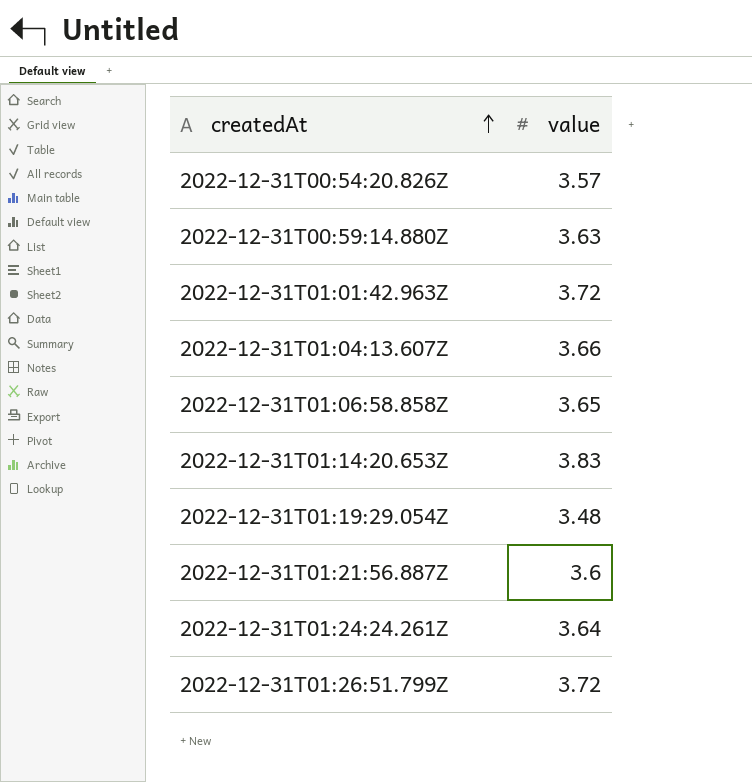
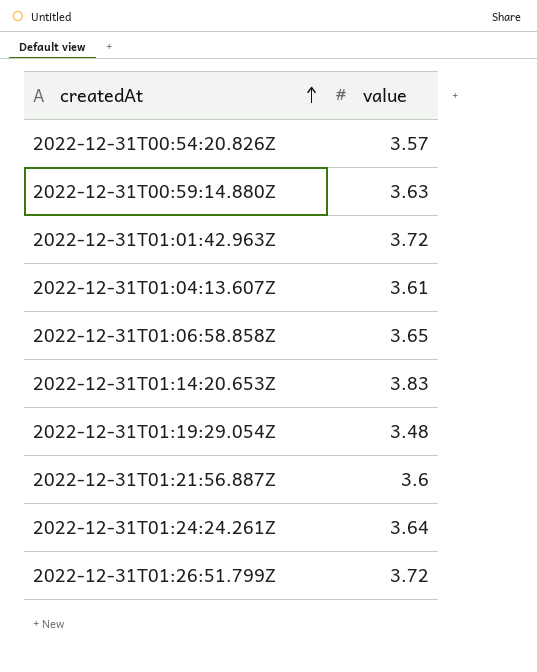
2022-12-31T01:04:13.607Z | value: 3.66 -> 3.61

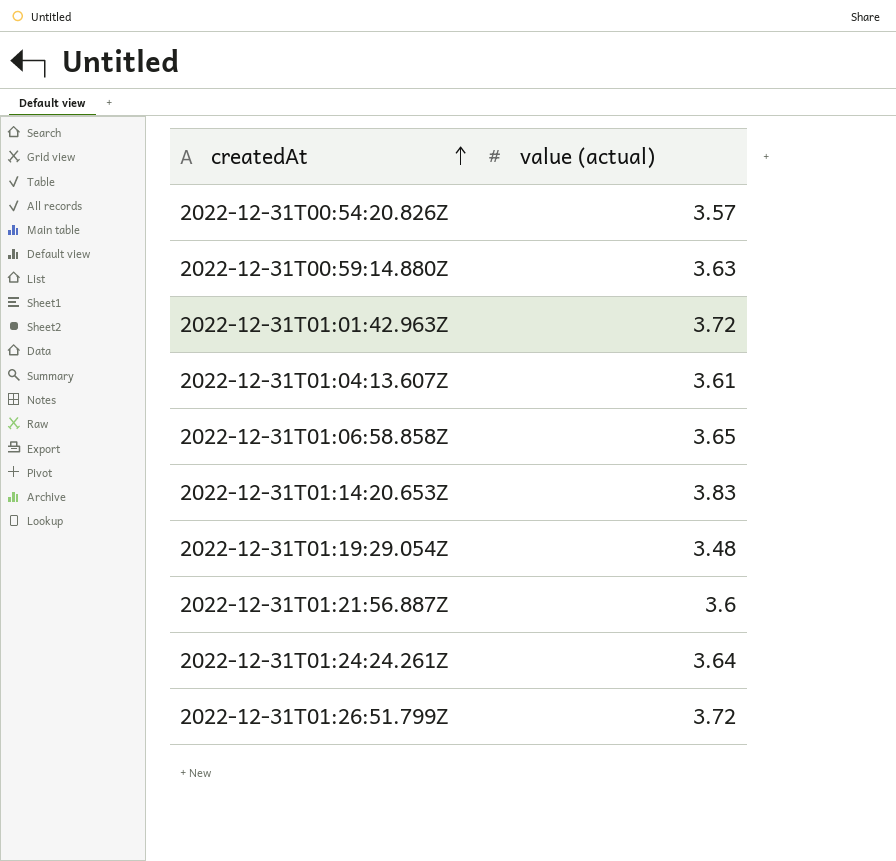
column name: value -> value (actual)

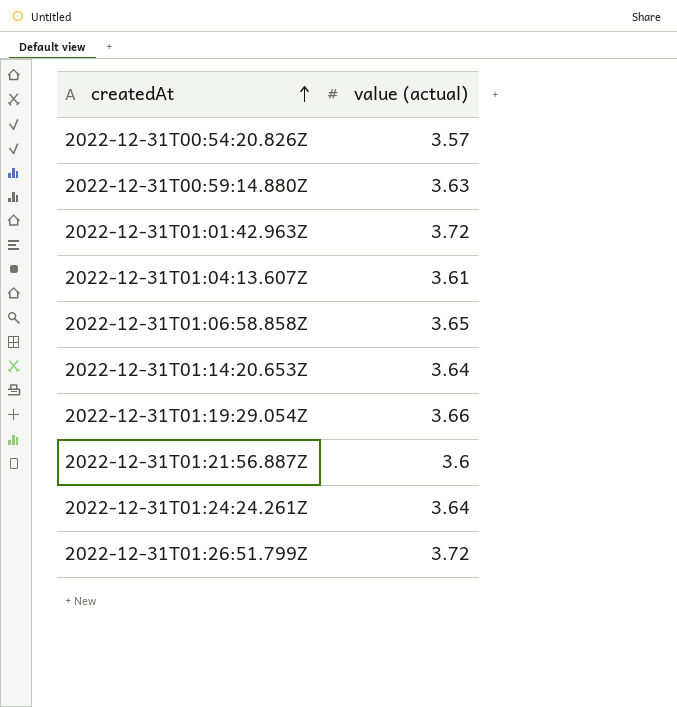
2022-12-31T01:14:20.653Z | value (actual): 3.83 -> 3.64
2022-12-31T01:19:29.054Z | value (actual): 3.48 -> 3.66

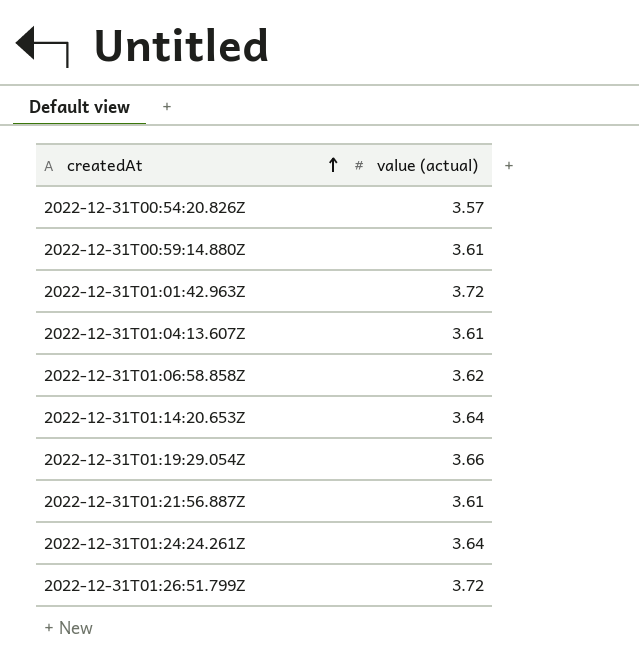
2022-12-31T00:59:14.880Z | value (actual): 3.63 -> 3.61
2022-12-31T01:06:58.858Z | value (actual): 3.65 -> 3.62
2022-12-31T01:21:56.887Z | value (actual): 3.6 -> 3.61

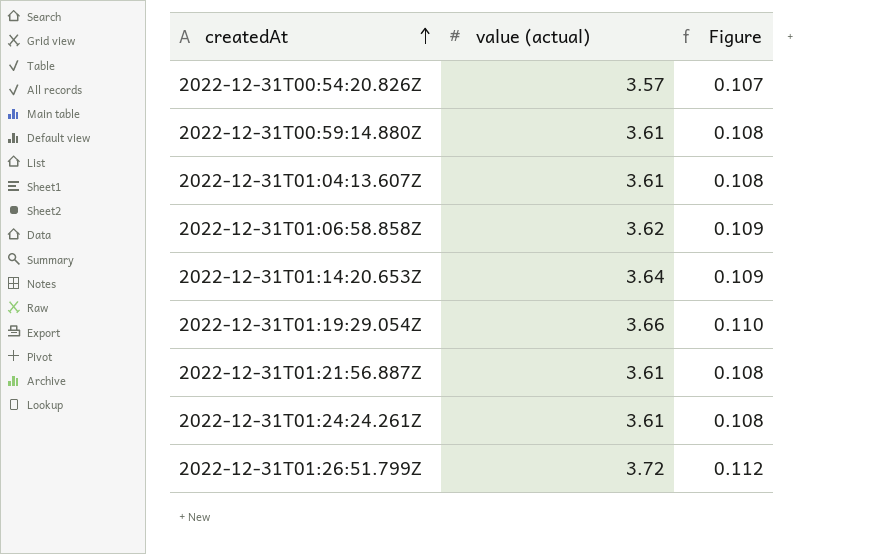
column Figure | formula: none -> [value (actual)] * 0.03
row 2022-12-31T01:01:42.963Z: 3.72 -> none
2022-12-31T01:24:24.261Z | value (actual): 3.64 -> 3.61

